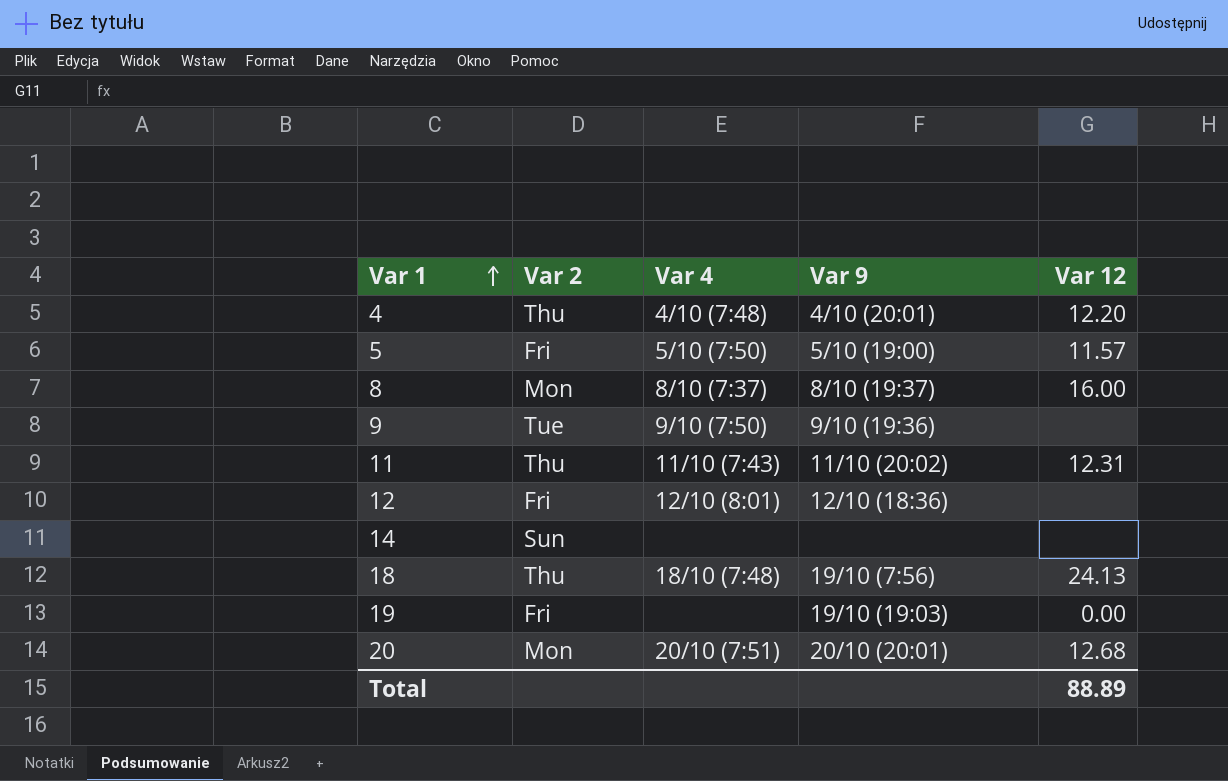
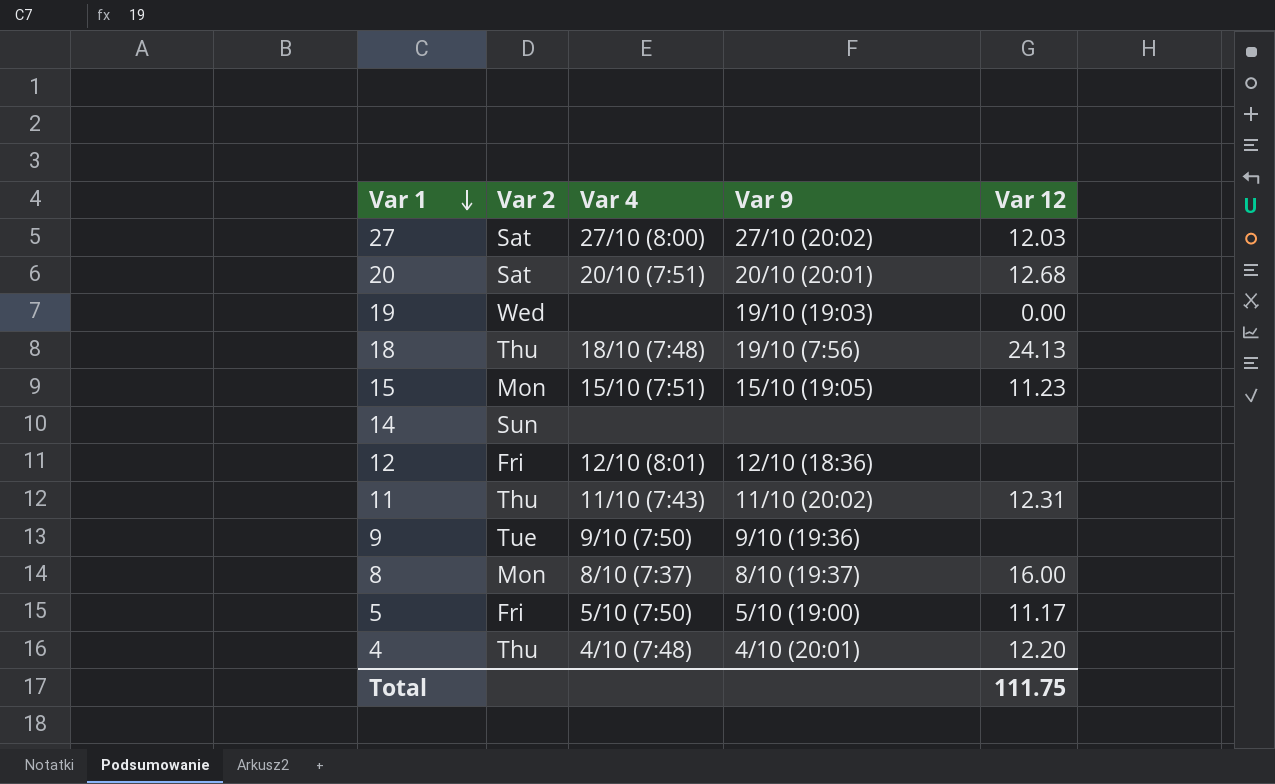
row order: Var 1 ascending -> Var 1 descending
row 27: none -> Sat | 27/10 (8:00) | 27/10 (20:02) | 12.03
20 | Var 2: Mon -> Sat
19 | Var 2: Fri -> Wed
row 15: none -> Mon | 15/10 (7:51) | 15/10 (19:05) | 11.23
5 | Var 12: 11.57 -> 11.17
Total | Var 12: 88.89 -> 111.75

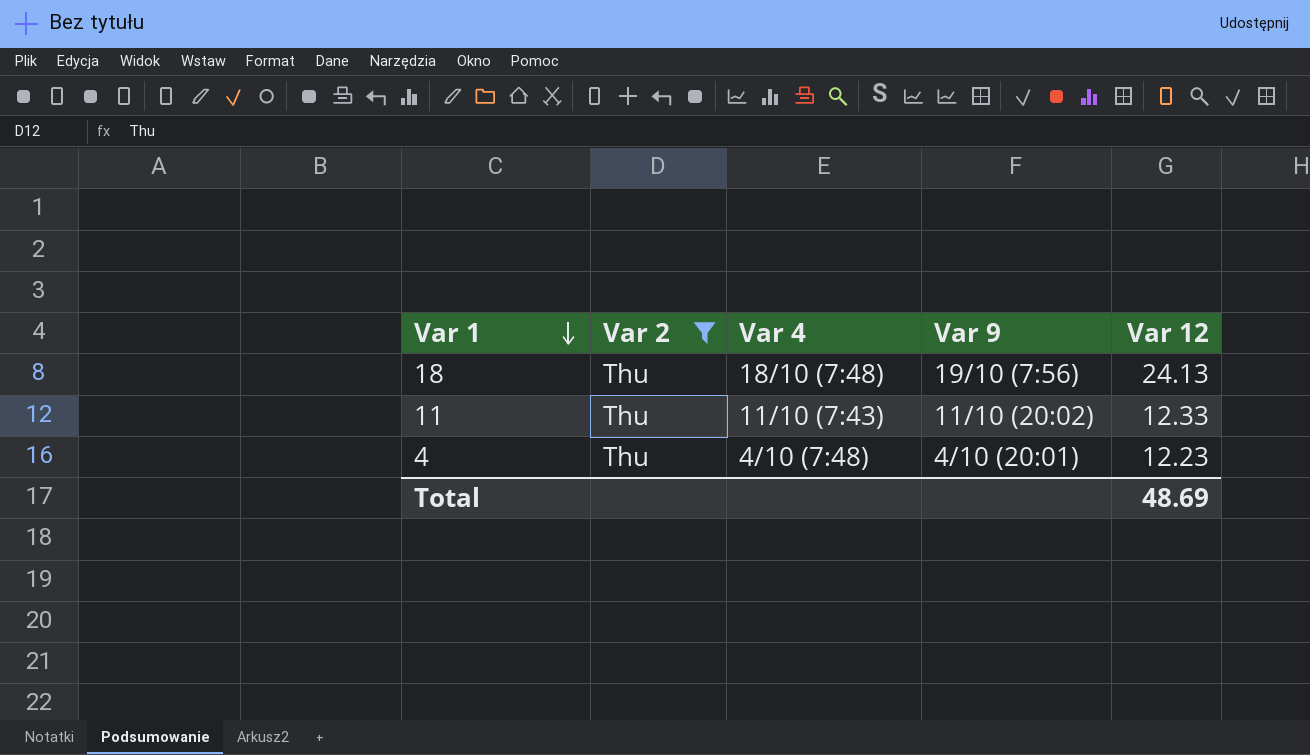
filter: none -> Var 2 = Thu
11 | Var 12: 12.31 -> 12.33
4 | Var 12: 12.20 -> 12.23
Total | Var 12: 111.75 -> 48.69

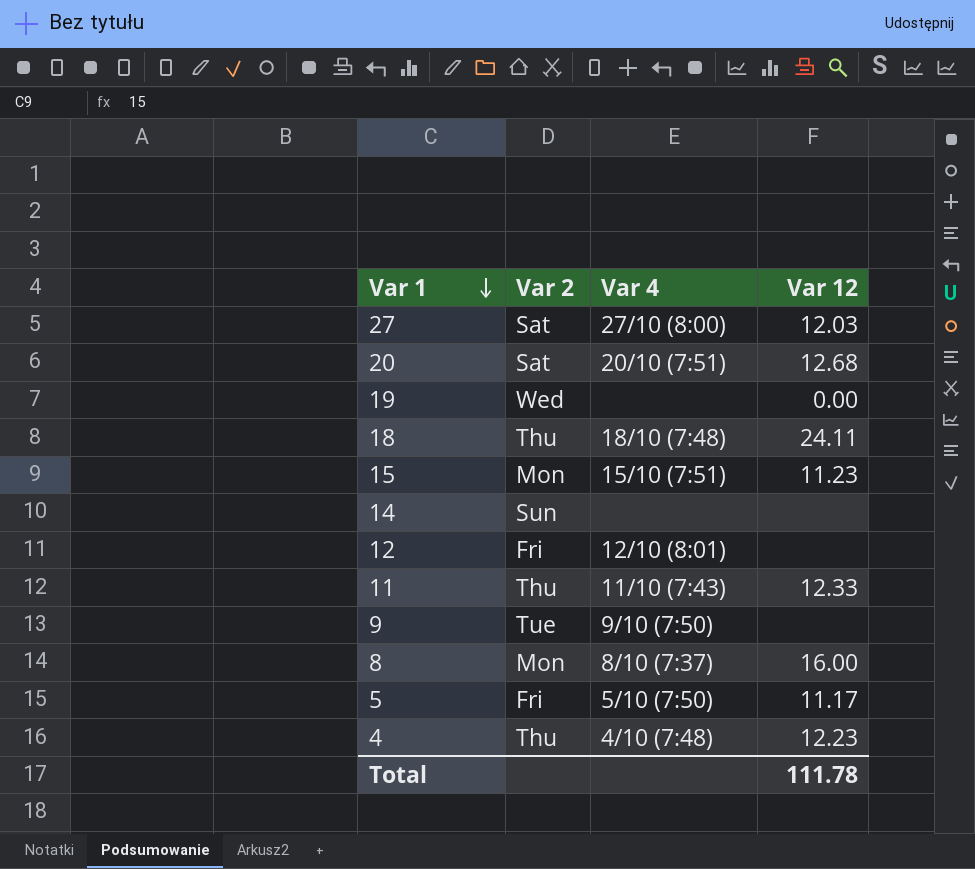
filter: Var 2 = Thu -> none
column Var 9 | position: 4 -> none
18 | Var 12: 24.13 -> 24.11
Total | Var 12: 48.69 -> 111.78

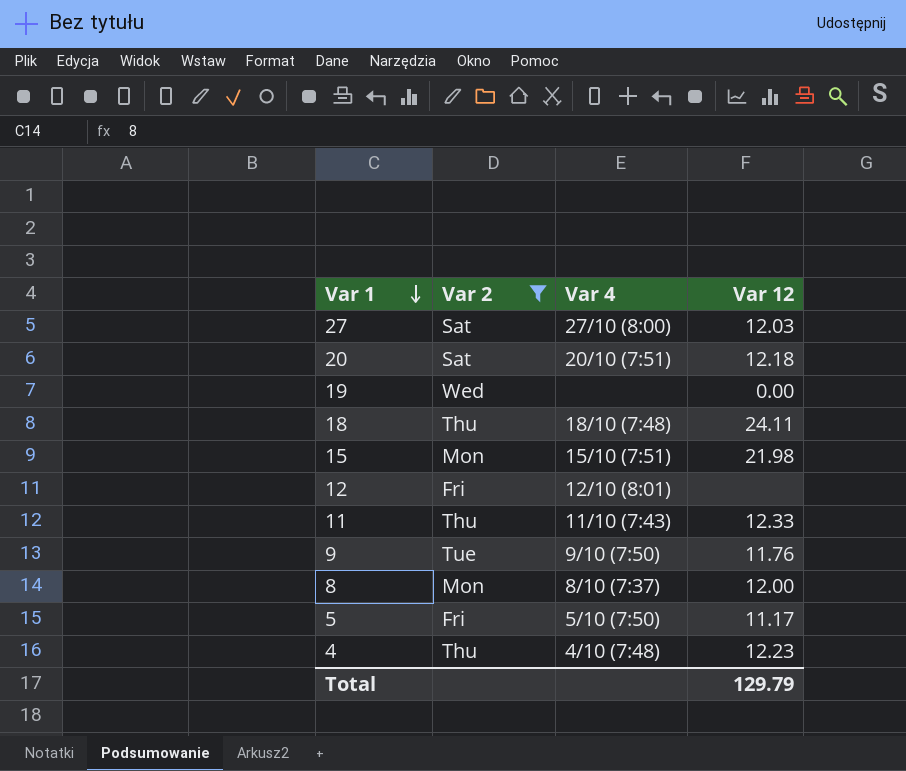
filter: none -> Var 2 != Sun
20 | Var 12: 12.68 -> 12.18
15 | Var 12: 11.23 -> 21.98
9 | Var 12: none -> 11.76
8 | Var 12: 16.00 -> 12.00
Total | Var 12: 111.78 -> 129.79

